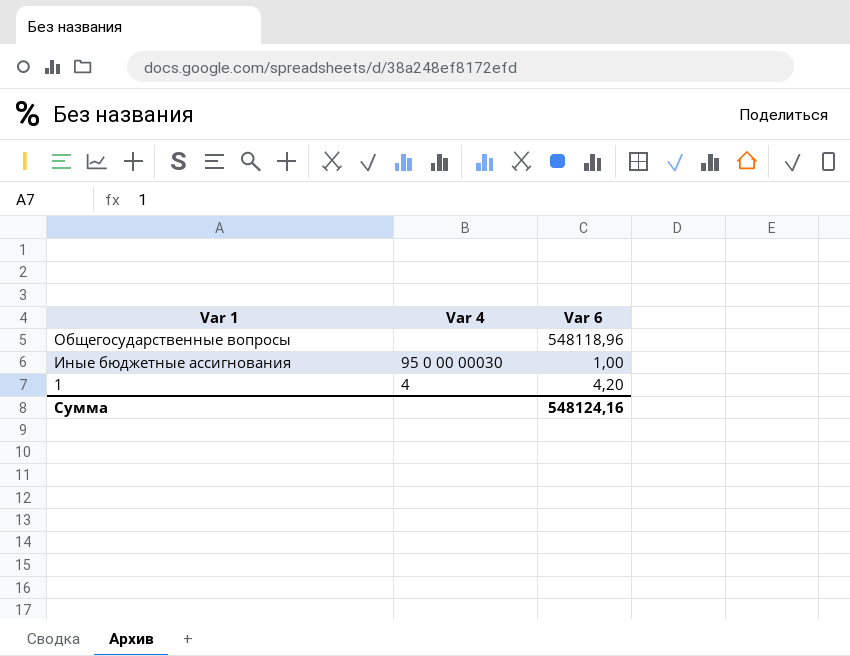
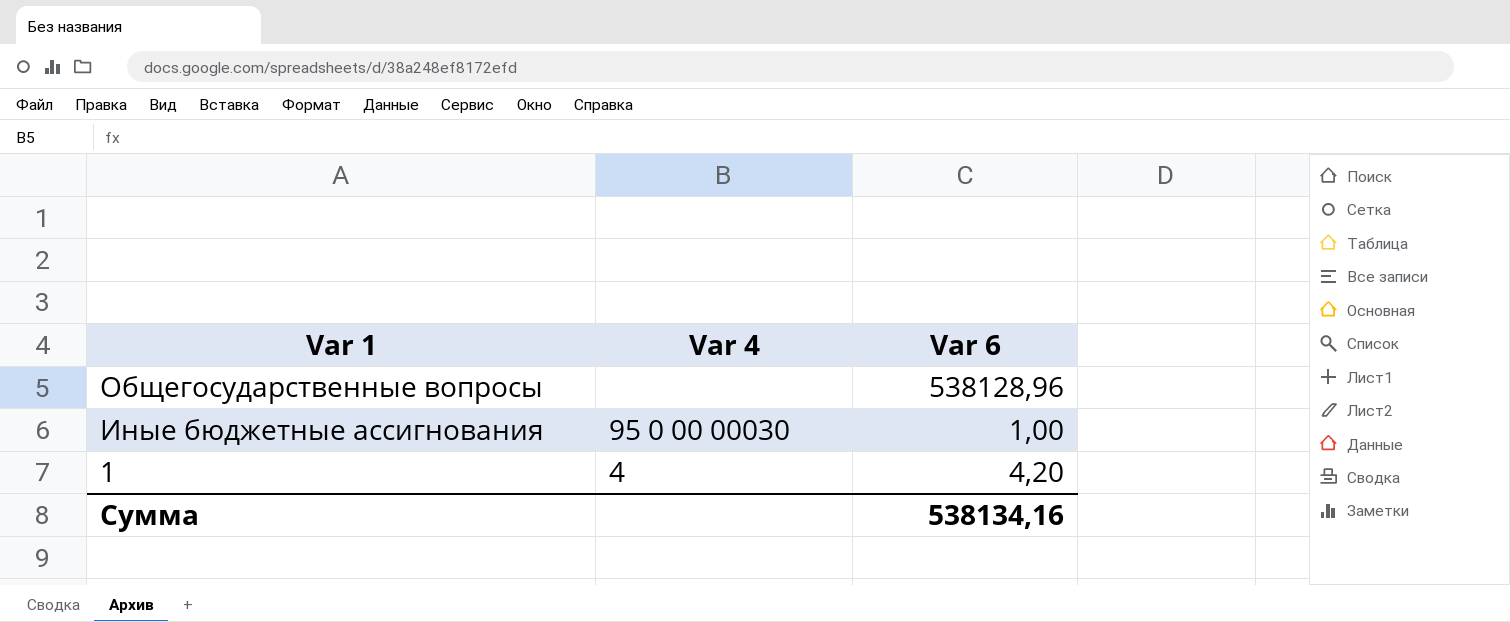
Общегосударственные вопросы | Var 6: 548118,96 -> 538128,96
Сумма | Var 6: 548124,16 -> 538134,16

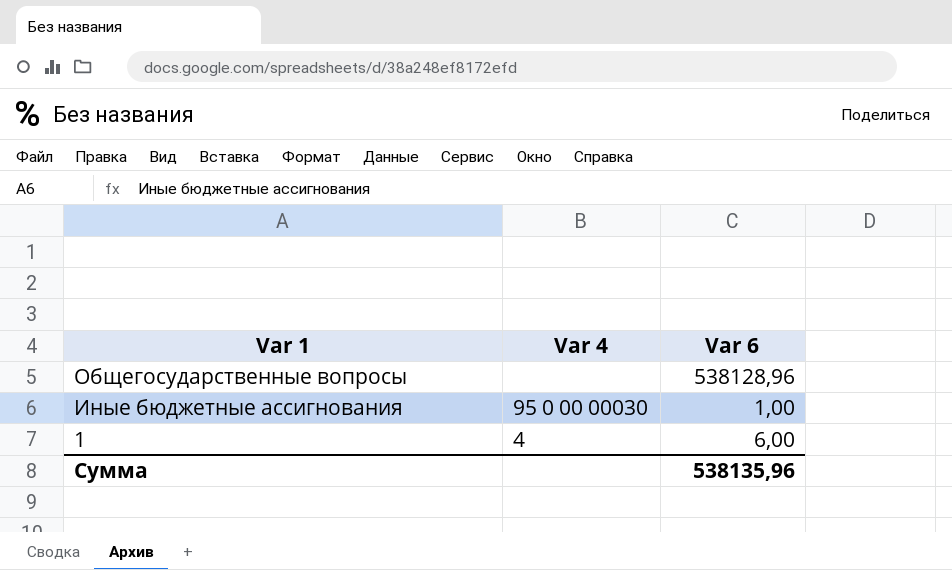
1 | Var 6: 4,20 -> 6,00
Сумма | Var 6: 538134,16 -> 538135,96

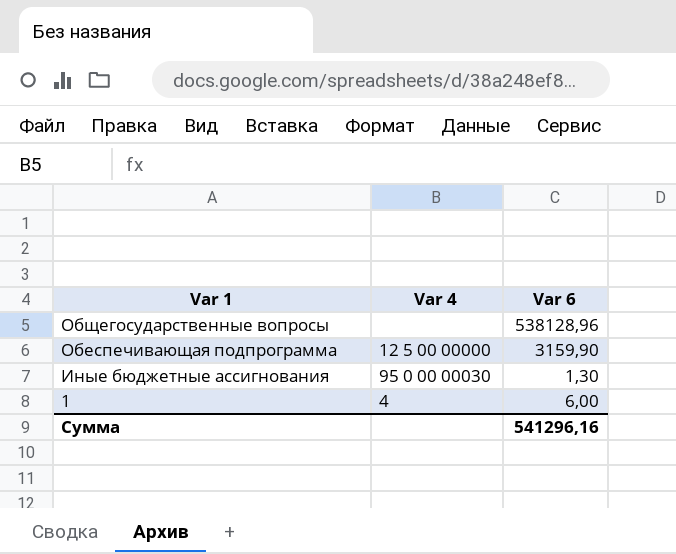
row Обеспечивающая подпрограмма: none -> 12 5 00 00000 | 3159,90
Иные бюджетные ассигнования | Var 6: 1,00 -> 1,30
Сумма | Var 6: 538135,96 -> 541296,16

